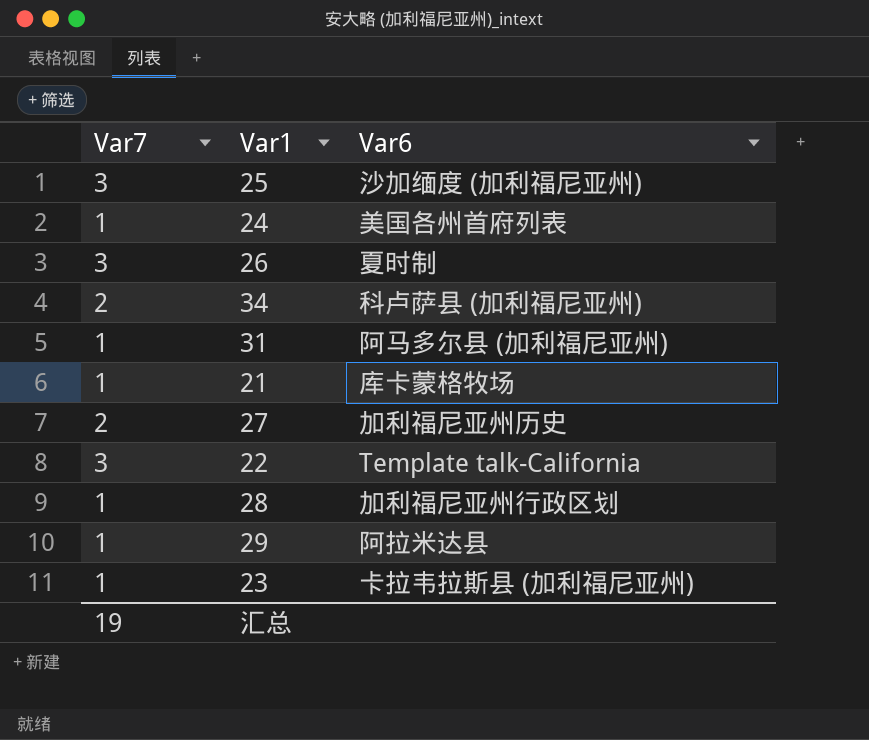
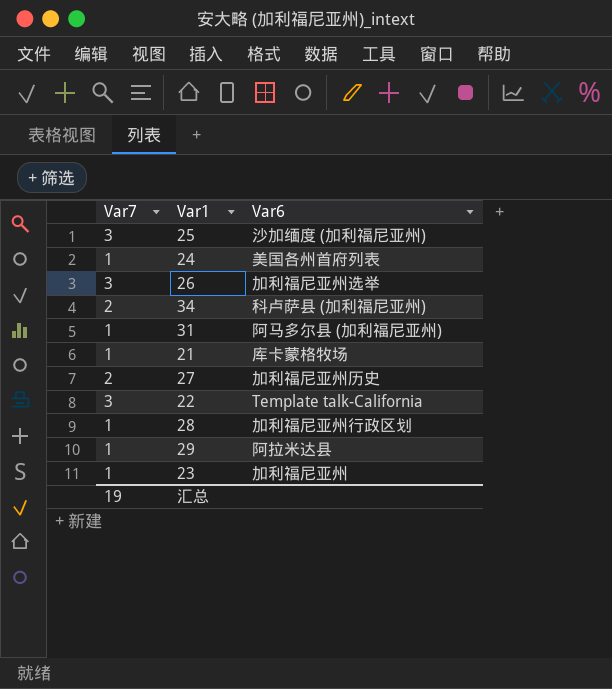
26 | Var6: 夏时制 -> 加利福尼亚州选举
23 | Var6: 卡拉韦拉斯县 (加利福尼亚州) -> 加利福尼亚州

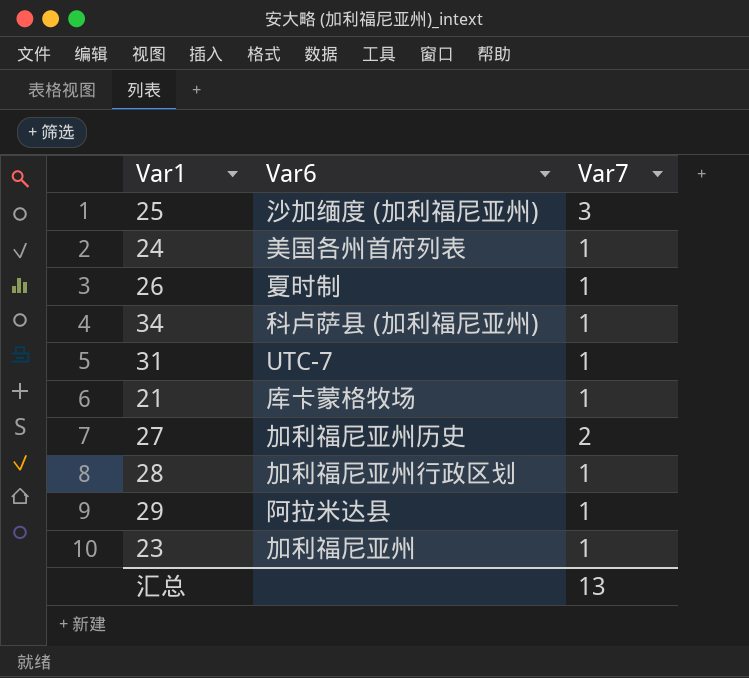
column Var7 | position: 1 -> 3
row 22: 3 | Template talk-California -> none
26 | Var6: 加利福尼亚州选举 -> 夏时制
26 | Var7: 3 -> 1
34 | Var7: 2 -> 1
31 | Var6: 阿马多尔县 (加利福尼亚州) -> UTC-7
汇总 | Var7: 19 -> 13

